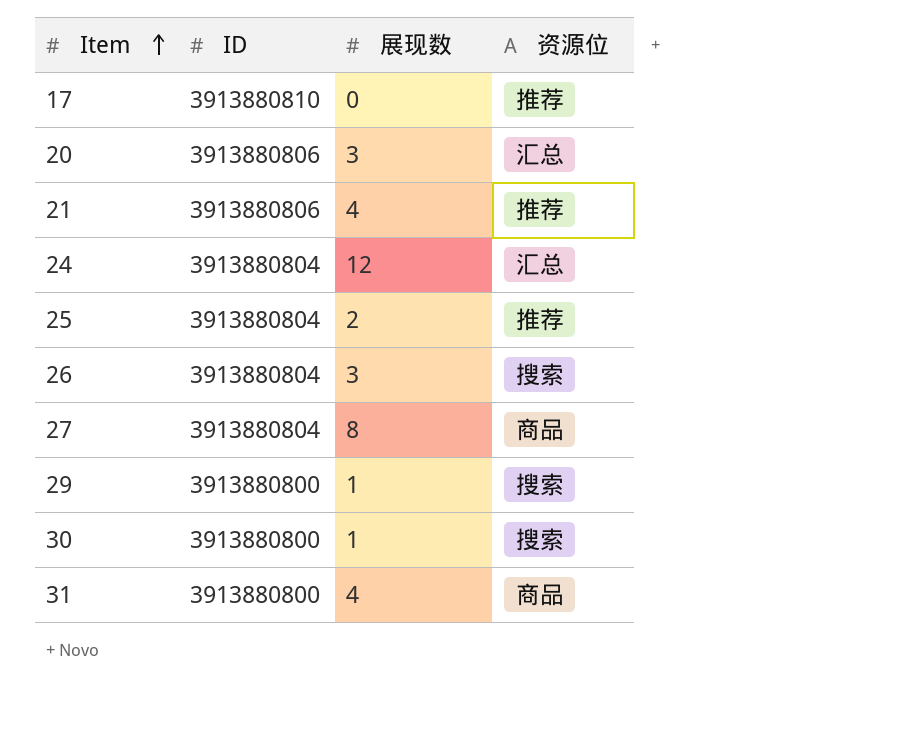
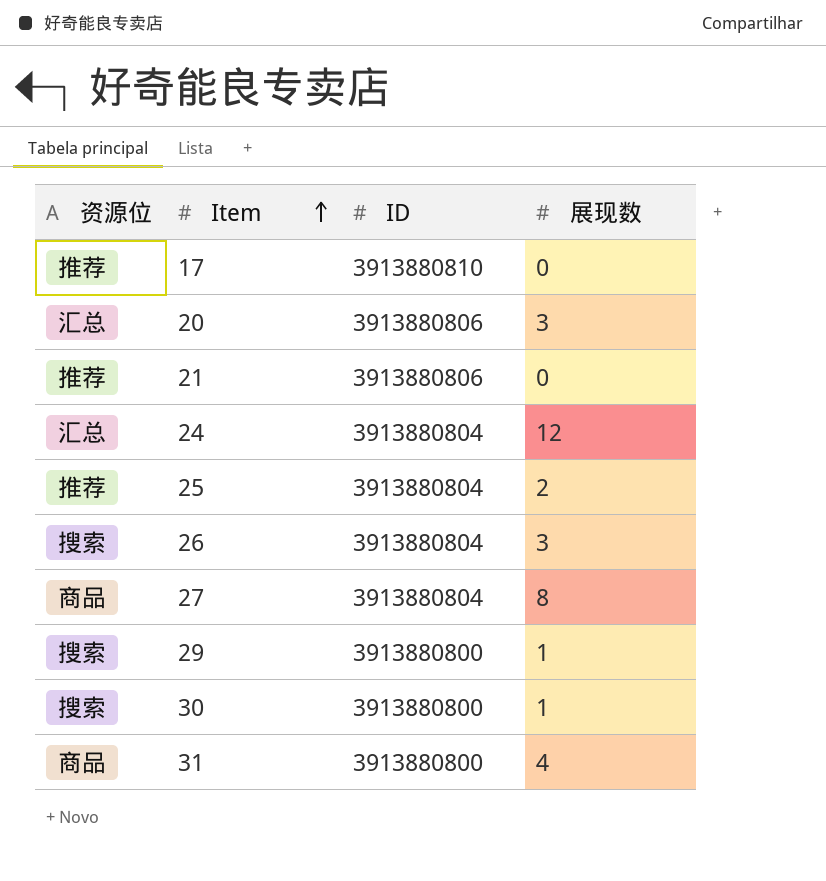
column 资源位 | position: 4 -> 1
21 | 展现数: 4 -> 0

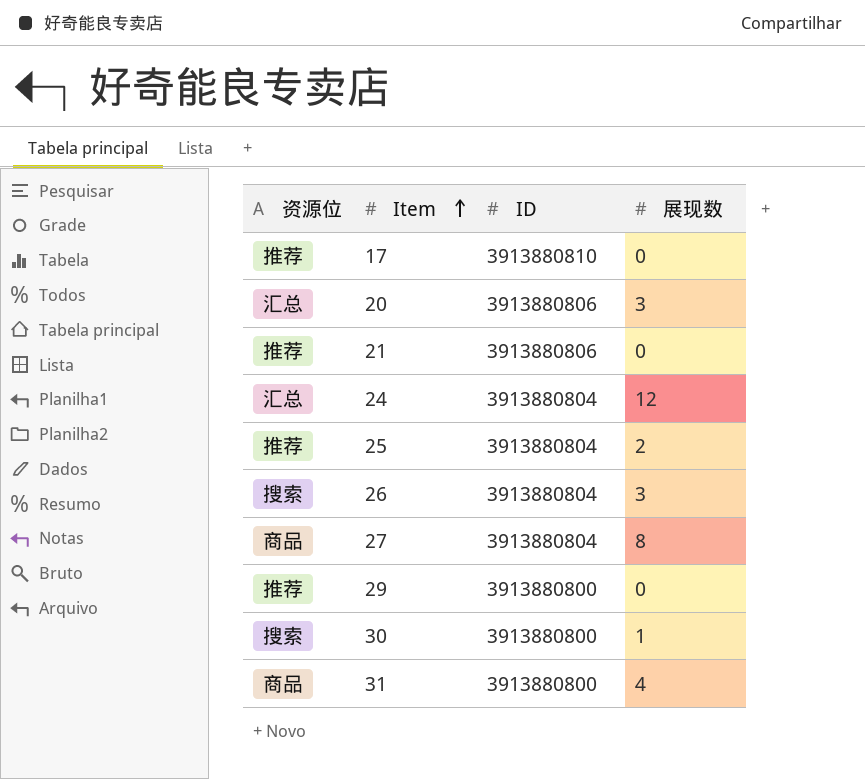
29 | 资源位: 搜索 -> 推荐
29 | 展现数: 1 -> 0

